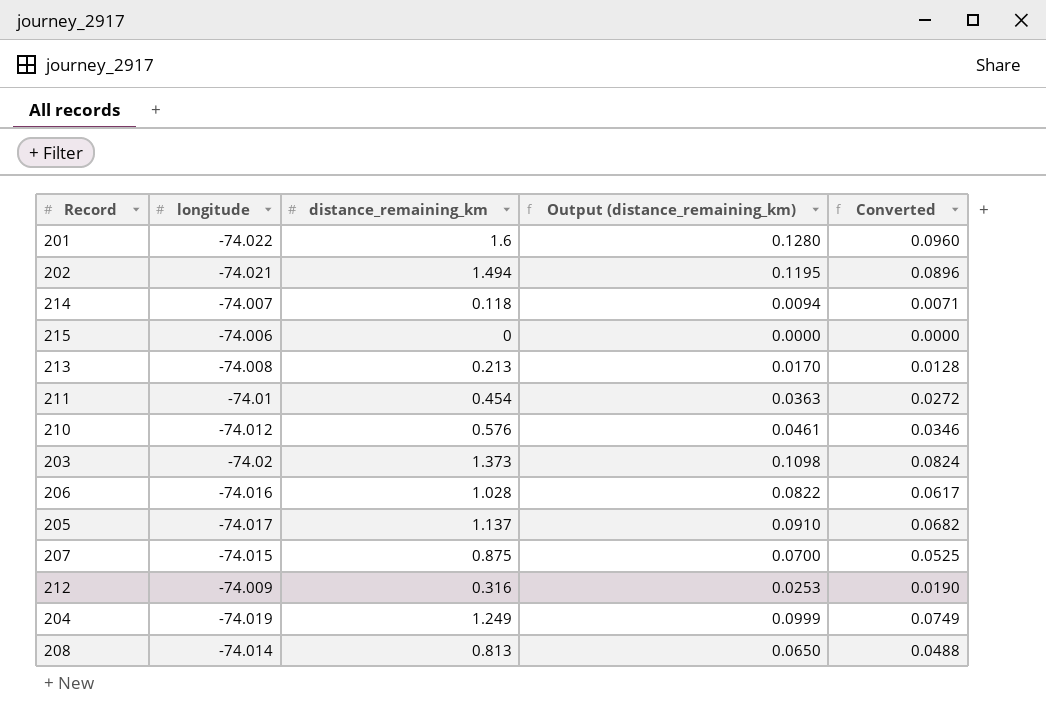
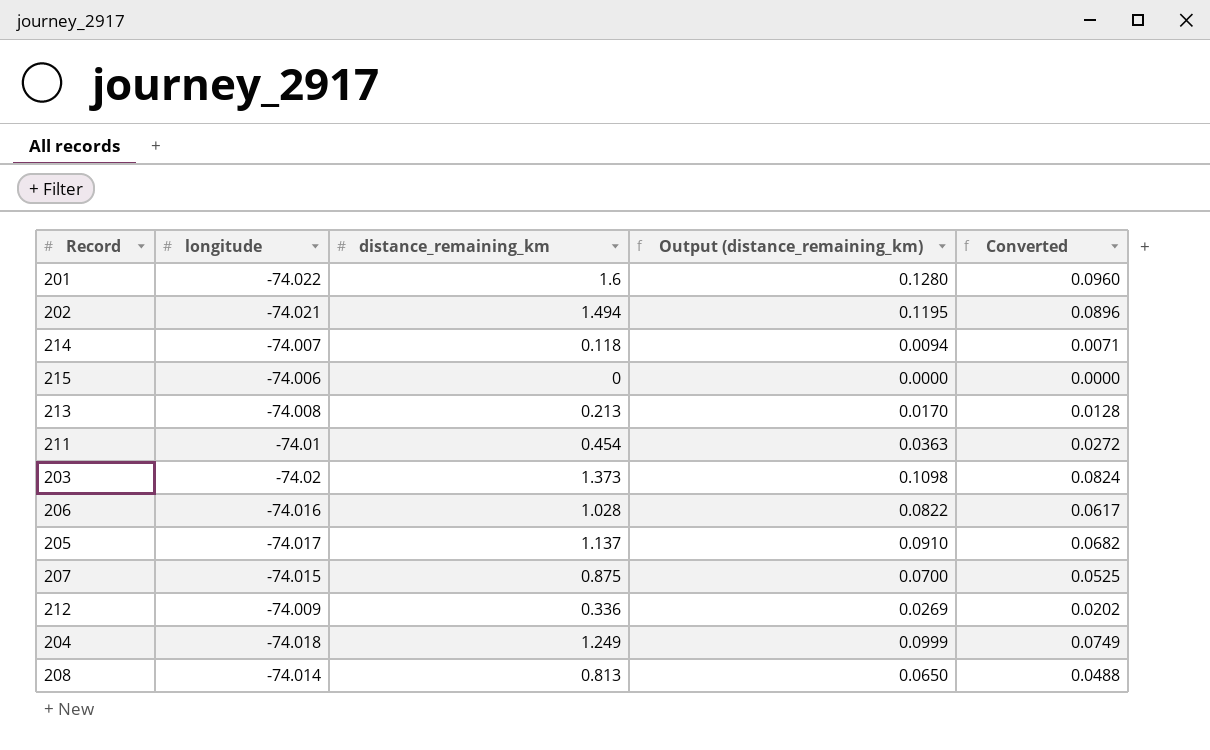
row 210: -74.012 | 0.576 | 0.0461 | 0.0346 -> none
212 | distance_remaining_km: 0.316 -> 0.336
212 | Output (distance_remaining_km): 0.0253 -> 0.0269
212 | Converted: 0.0190 -> 0.0202
204 | longitude: -74.019 -> -74.018

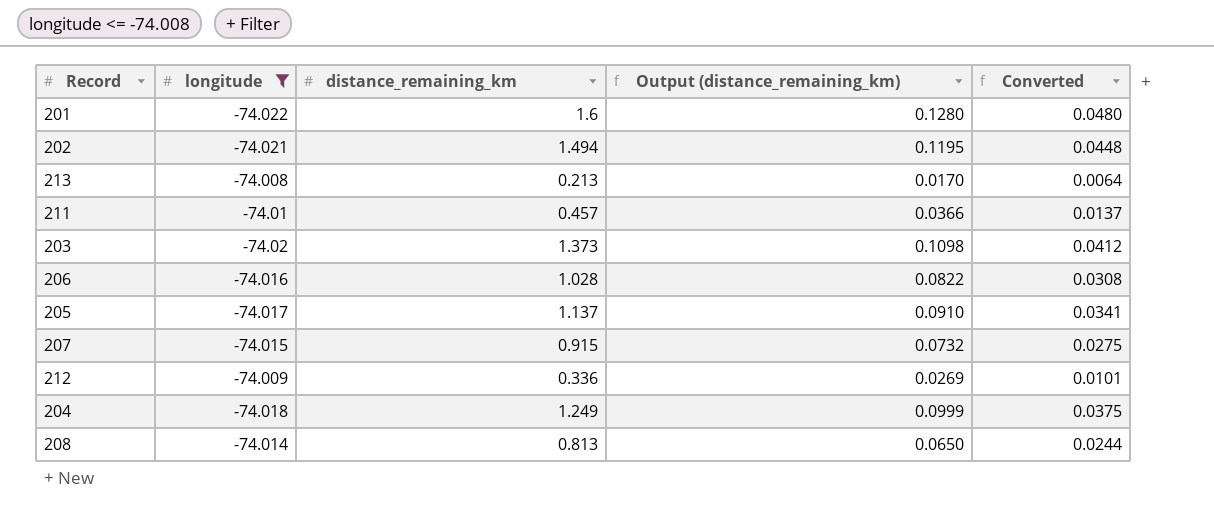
filter: none -> longitude <= -74.008
column Converted | formula: [distance_remaining_km] * 0.06 -> [distance_remaining_km] * 0.03
211 | distance_remaining_km: 0.454 -> 0.457
211 | Output (distance_remaining_km): 0.0363 -> 0.0366
207 | distance_remaining_km: 0.875 -> 0.915
207 | Output (distance_remaining_km): 0.0700 -> 0.0732

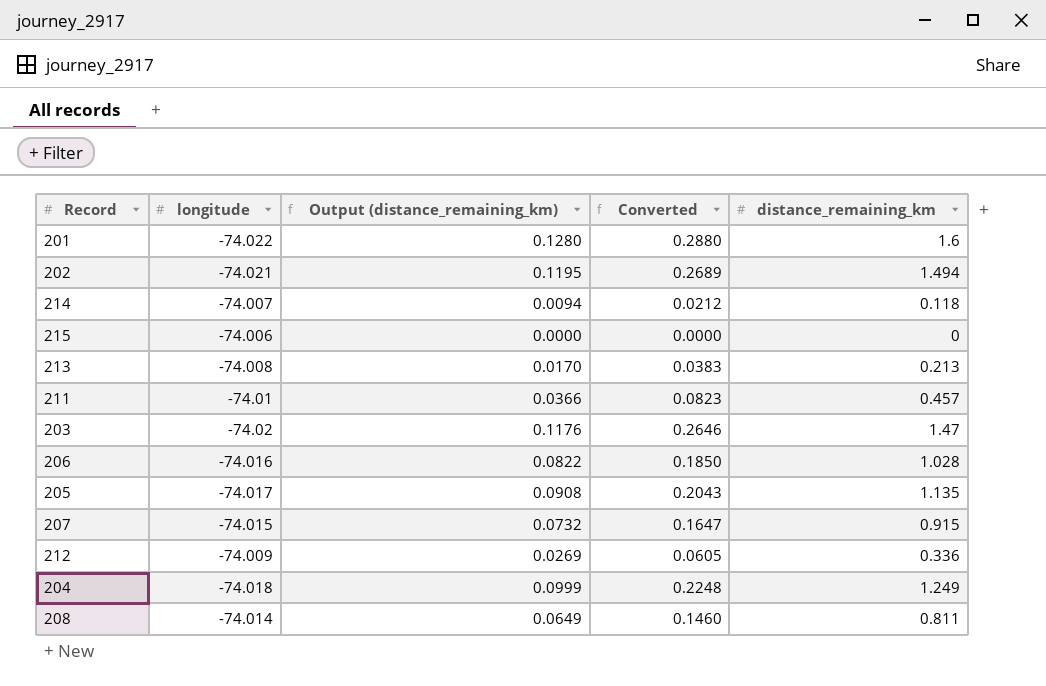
filter: longitude <= -74.008 -> none
column Converted | formula: [distance_remaining_km] * 0.03 -> [distance_remaining_km] * 0.18
column distance_remaining_km | position: 3 -> 5
203 | Output (distance_remaining_km): 0.1098 -> 0.1176
203 | distance_remaining_km: 1.373 -> 1.47
205 | Output (distance_remaining_km): 0.0910 -> 0.0908
205 | distance_remaining_km: 1.137 -> 1.135
208 | Output (distance_remaining_km): 0.0650 -> 0.0649
208 | distance_remaining_km: 0.813 -> 0.811

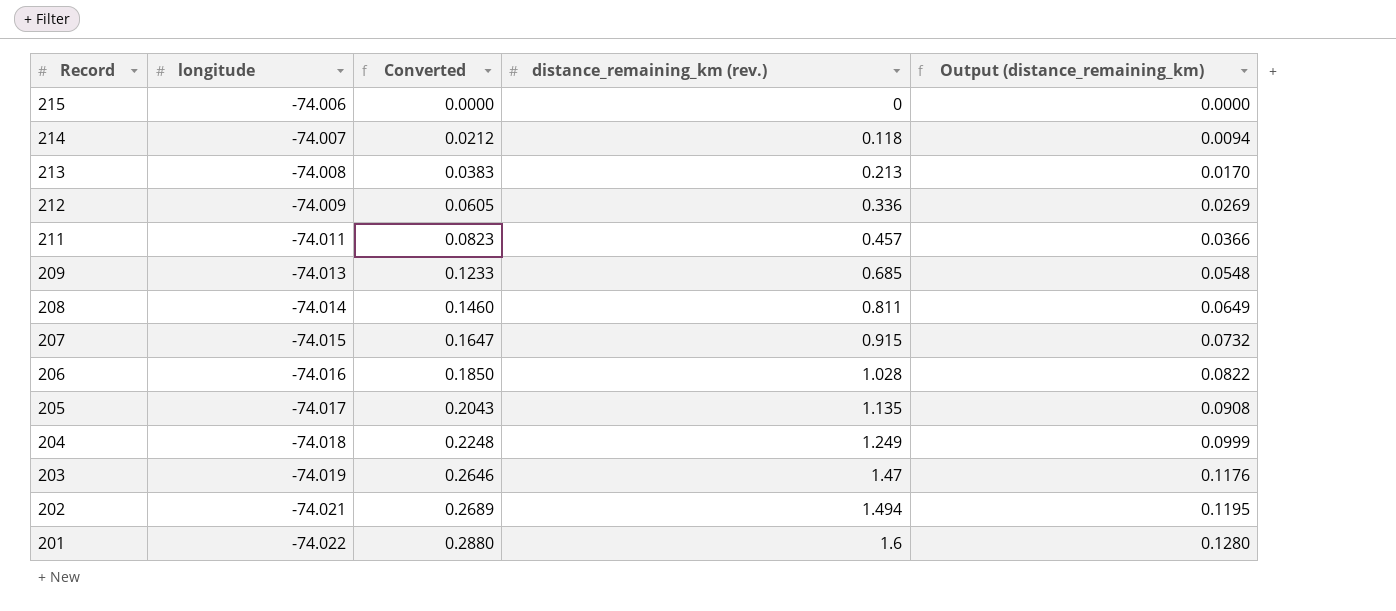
row order: none -> Record descending
column name: distance_remaining_km -> distance_remaining_km (rev.)
column Output (distance_remaining_km) | position: 3 -> 5
211 | longitude: -74.01 -> -74.011
row 209: none -> -74.013 | 0.1233 | 0.685 | 0.0548
203 | longitude: -74.02 -> -74.019

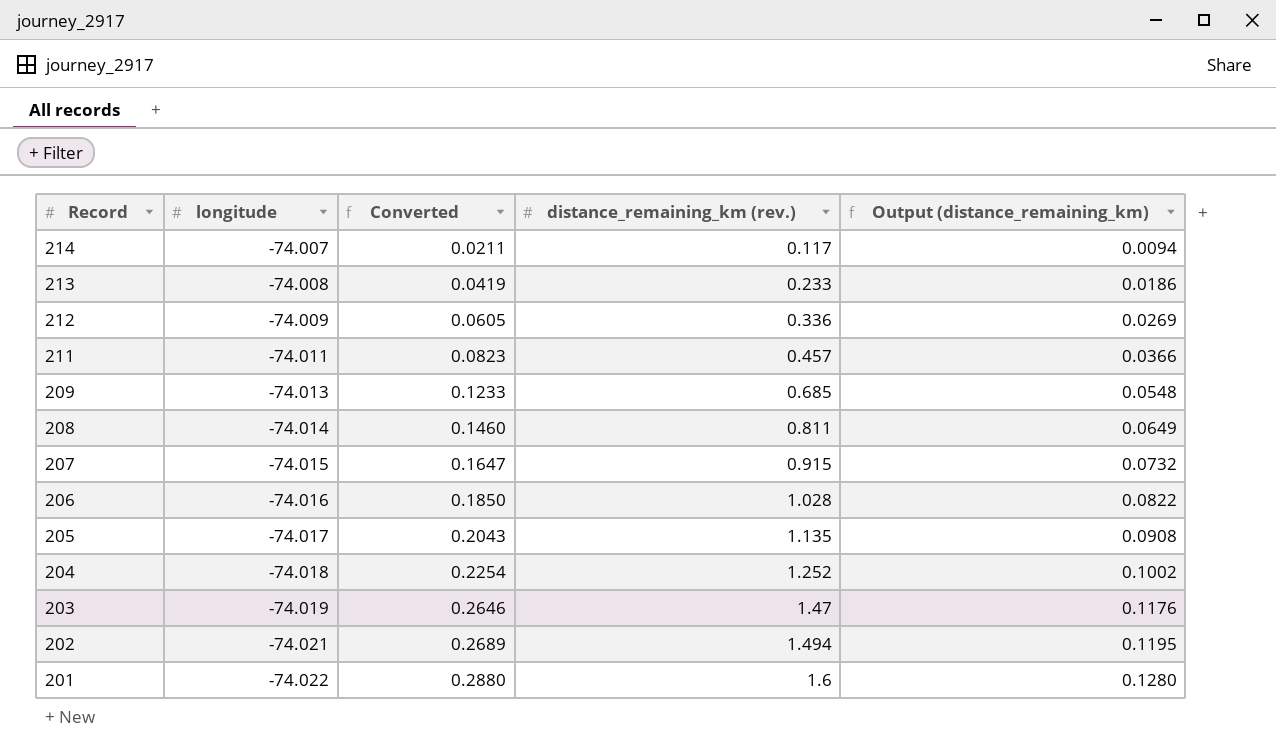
row 215: -74.006 | 0.0000 | 0 | 0.0000 -> none
214 | Converted: 0.0212 -> 0.0211
214 | distance_remaining_km (rev.): 0.118 -> 0.117
213 | Converted: 0.0383 -> 0.0419
213 | distance_remaining_km (rev.): 0.213 -> 0.233
213 | Output (distance_remaining_km): 0.0170 -> 0.0186
204 | Converted: 0.2248 -> 0.2254
204 | distance_remaining_km (rev.): 1.249 -> 1.252
204 | Output (distance_remaining_km): 0.0999 -> 0.1002

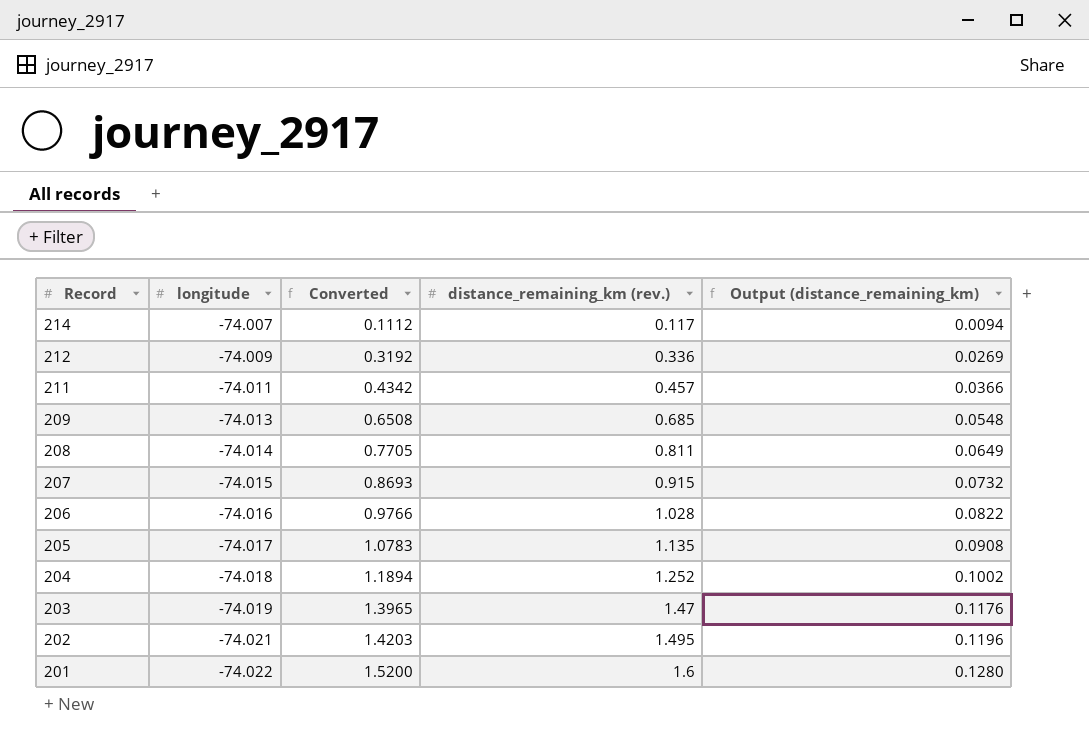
column Converted | formula: [distance_remaining_km (rev.)] * 0.18 -> [distance_remaining_km (rev.)] * 0.95
row 213: -74.008 | 0.0419 | 0.233 | 0.0186 -> none
202 | distance_remaining_km (rev.): 1.494 -> 1.495
202 | Output (distance_remaining_km): 0.1195 -> 0.1196

